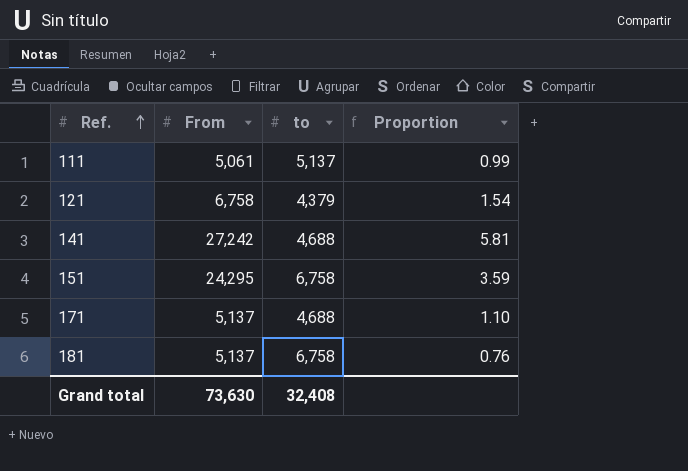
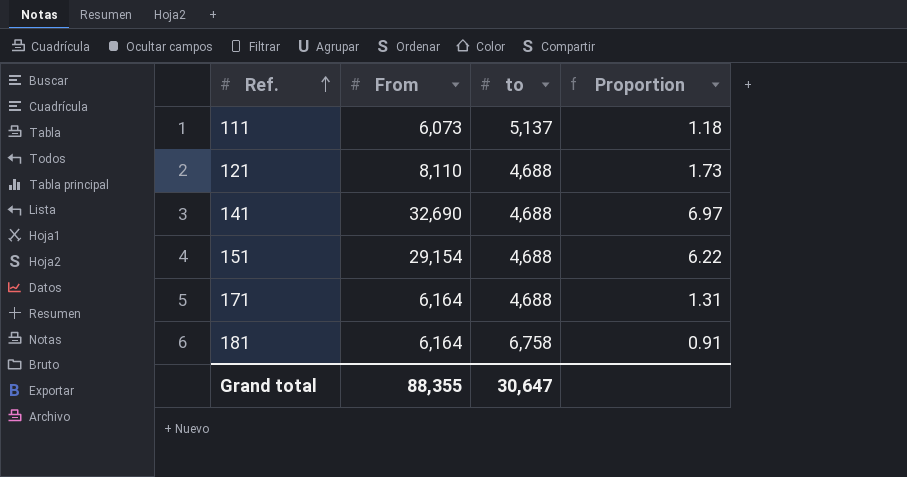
111 | From: 5,061 -> 6,073
111 | Proportion: 0.99 -> 1.18
121 | From: 6,758 -> 8,110
121 | to: 4,379 -> 4,688
121 | Proportion: 1.54 -> 1.73
141 | From: 27,242 -> 32,690
141 | Proportion: 5.81 -> 6.97
151 | From: 24,295 -> 29,154
151 | to: 6,758 -> 4,688
151 | Proportion: 3.59 -> 6.22
171 | From: 5,137 -> 6,164
171 | Proportion: 1.10 -> 1.31
181 | From: 5,137 -> 6,164
181 | Proportion: 0.76 -> 0.91
Grand total | From: 73,630 -> 88,355
Grand total | to: 32,408 -> 30,647

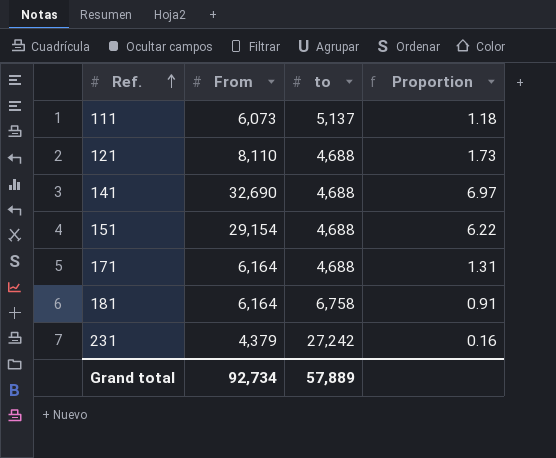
row 231: none -> 4,379 | 27,242 | 0.16
Grand total | From: 88,355 -> 92,734
Grand total | to: 30,647 -> 57,889

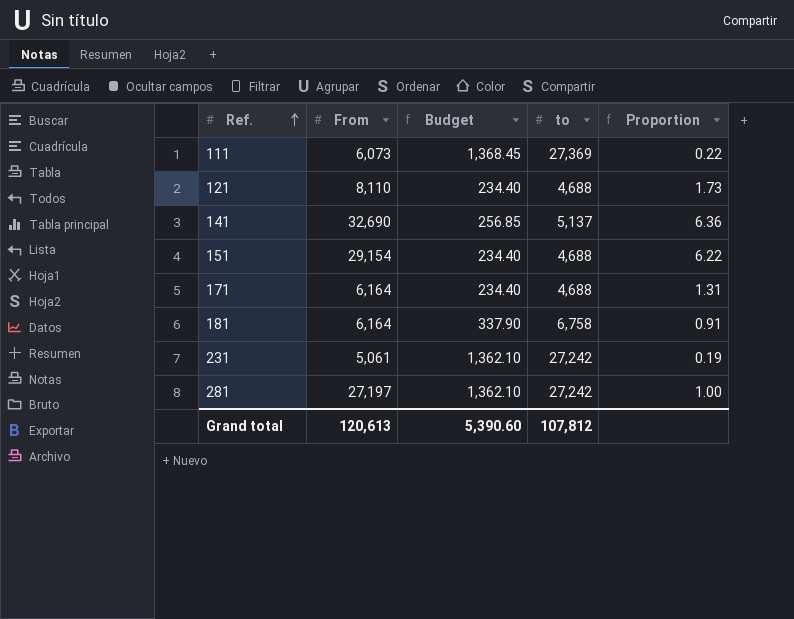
column Budget | formula: none -> [to] * 0.05
111 | to: 5,137 -> 27,369
111 | Proportion: 1.18 -> 0.22
141 | to: 4,688 -> 5,137
141 | Proportion: 6.97 -> 6.36
231 | From: 4,379 -> 5,061
231 | Proportion: 0.16 -> 0.19
row 281: none -> 27,197 | 1,362.10 | 27,242 | 1.00
Grand total | From: 92,734 -> 120,613
Grand total | to: 57,889 -> 107,812

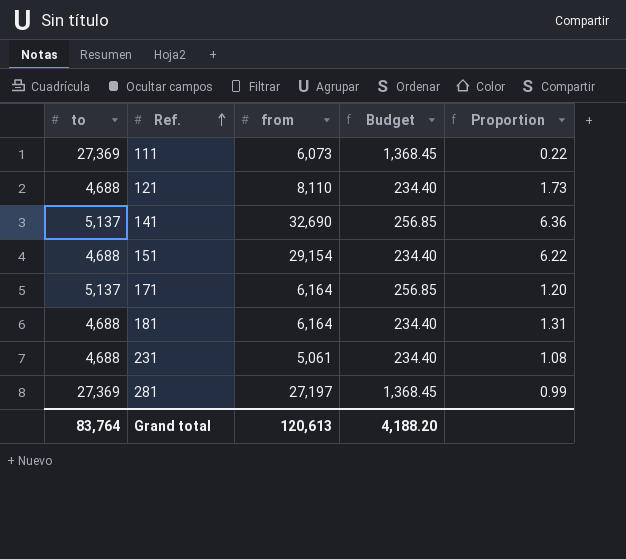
column to | position: 4 -> 1
column name: From -> from
171 | to: 4,688 -> 5,137
171 | Budget: 234.40 -> 256.85
171 | Proportion: 1.31 -> 1.20
181 | to: 6,758 -> 4,688
181 | Budget: 337.90 -> 234.40
181 | Proportion: 0.91 -> 1.31
231 | to: 27,242 -> 4,688
231 | Budget: 1,362.10 -> 234.40
231 | Proportion: 0.19 -> 1.08
281 | to: 27,242 -> 27,369
281 | Budget: 1,362.10 -> 1,368.45
281 | Proportion: 1.00 -> 0.99
Grand total | to: 107,812 -> 83,764
Grand total | Budget: 5,390.60 -> 4,188.20

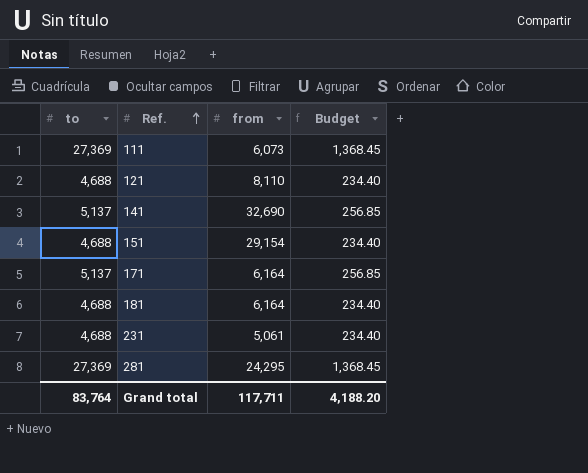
column Proportion | formula: [from] / [to] -> none
281 | from: 27,197 -> 24,295
Grand total | from: 120,613 -> 117,711

